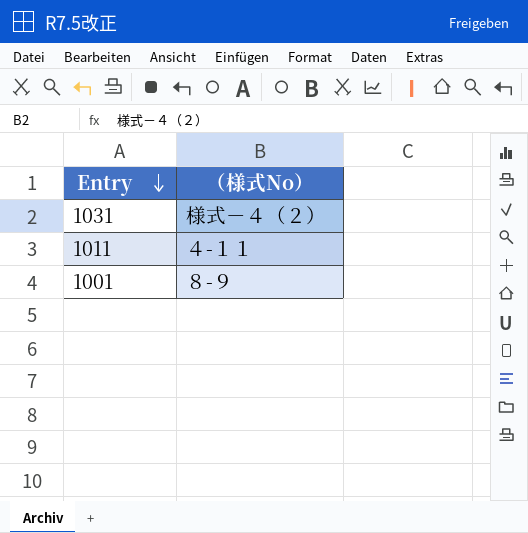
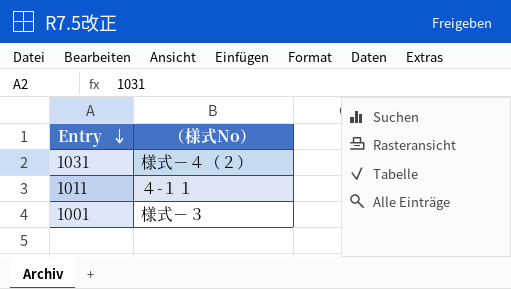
1001 | （様式No）: ８-９ -> 様式－３

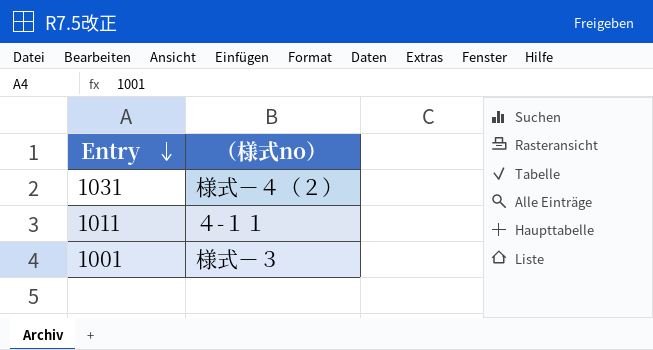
column name: （様式No） -> （様式no）

